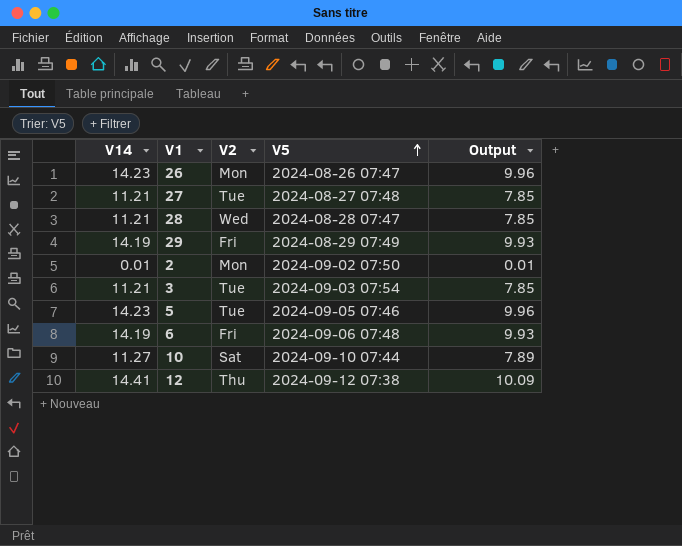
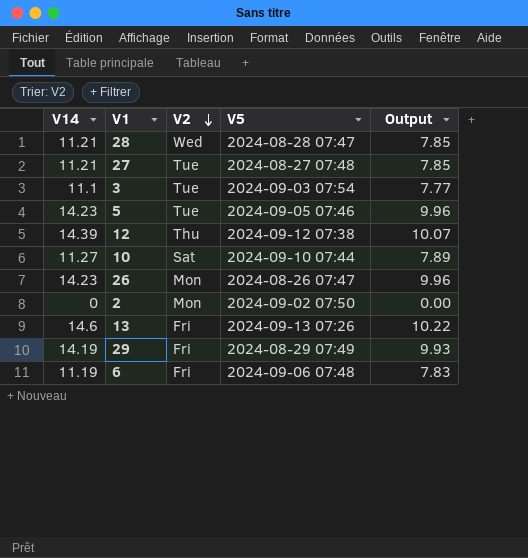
row order: V5 ascending -> V2 descending
3 | V14: 11.21 -> 11.1
3 | Output: 7.85 -> 7.77
12 | V14: 14.41 -> 14.39
12 | Output: 10.09 -> 10.07
2 | V14: 0.01 -> 0
2 | Output: 0.01 -> 0.00
row 13: none -> 14.6 | Fri | 2024-09-13 07:26 | 10.22
6 | V14: 14.19 -> 11.19
6 | Output: 9.93 -> 7.83

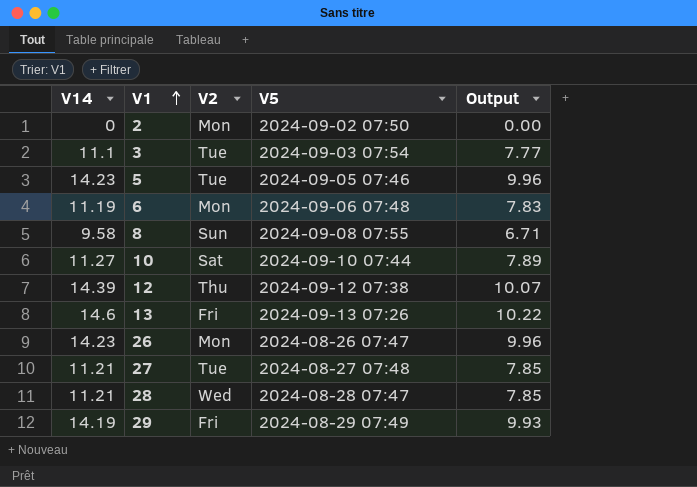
row order: V2 descending -> V1 ascending
6 | V2: Fri -> Mon
row 8: none -> 9.58 | Sun | 2024-09-08 07:55 | 6.71

